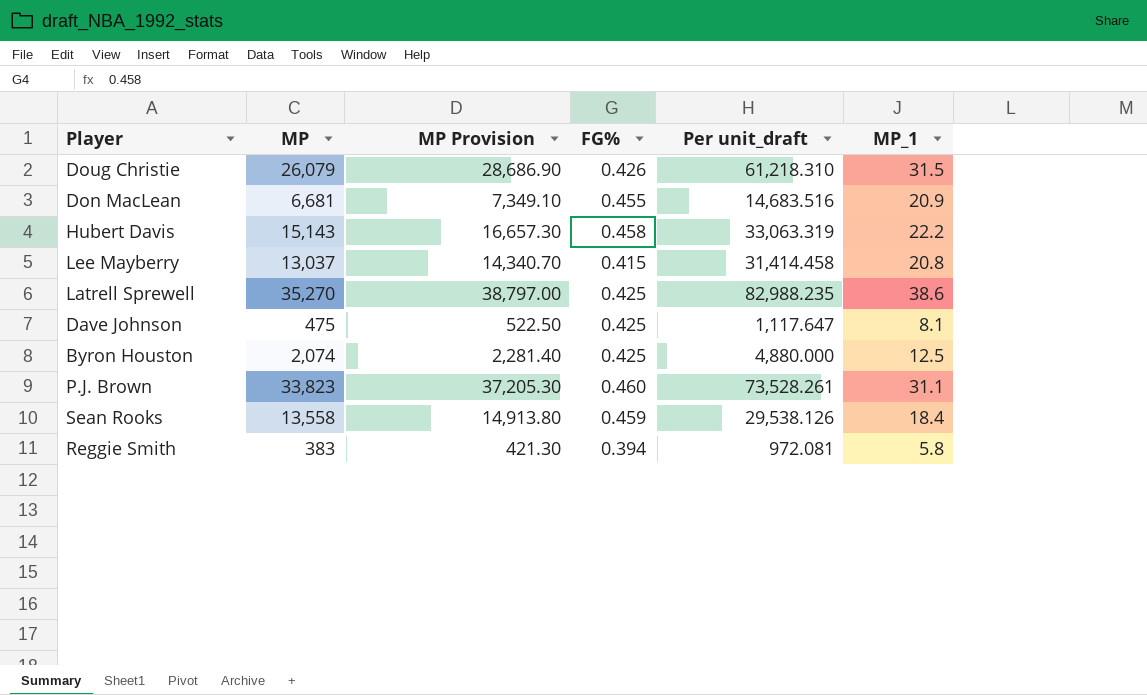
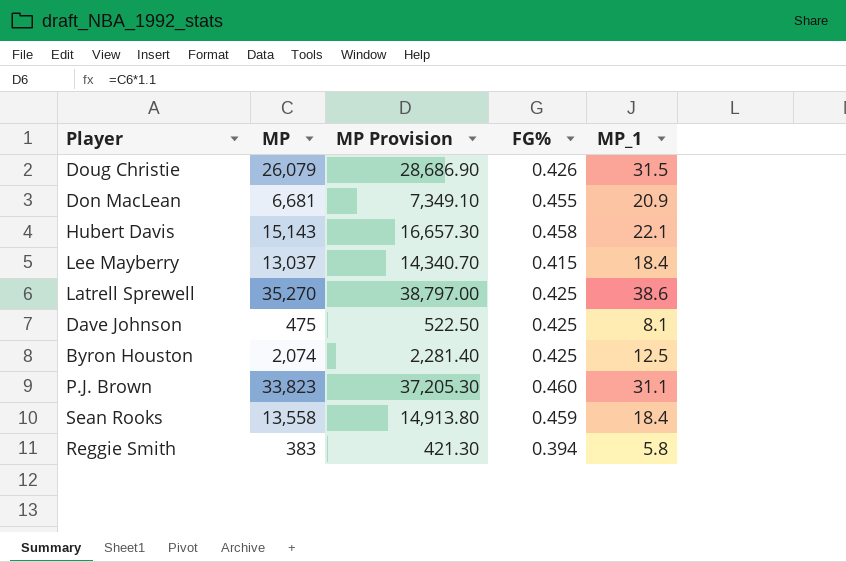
column Per unit_draft | formula: [MP] / [FG%] -> none
Hubert Davis | MP_1: 22.2 -> 22.1
Lee Mayberry | MP_1: 20.8 -> 18.4

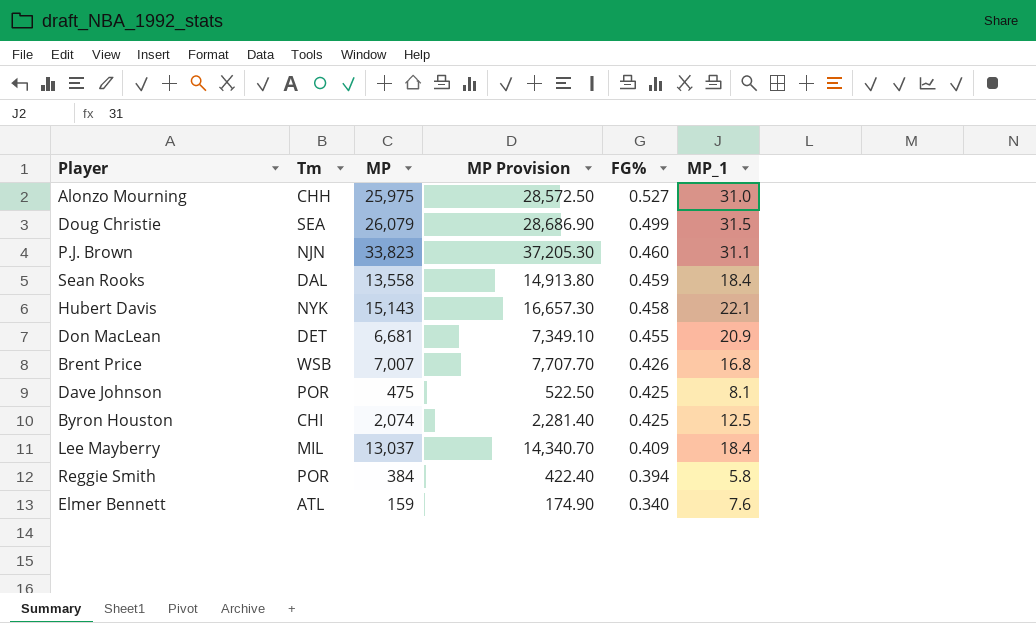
row order: none -> FG% descending
column Tm | position: none -> 2
row Latrell Sprewell: 35,270 | 38,797.00 | 0.425 | 38.6 -> none
row Alonzo Mourning: none -> CHH | 25,975 | 28,572.50 | 0.527 | 31.0
Doug Christie | FG%: 0.426 -> 0.499
row Brent Price: none -> WSB | 7,007 | 7,707.70 | 0.426 | 16.8
Lee Mayberry | FG%: 0.415 -> 0.409
Reggie Smith | MP: 383 -> 384
Reggie Smith | MP Provision: 421.30 -> 422.40
row Elmer Bennett: none -> ATL | 159 | 174.90 | 0.340 | 7.6

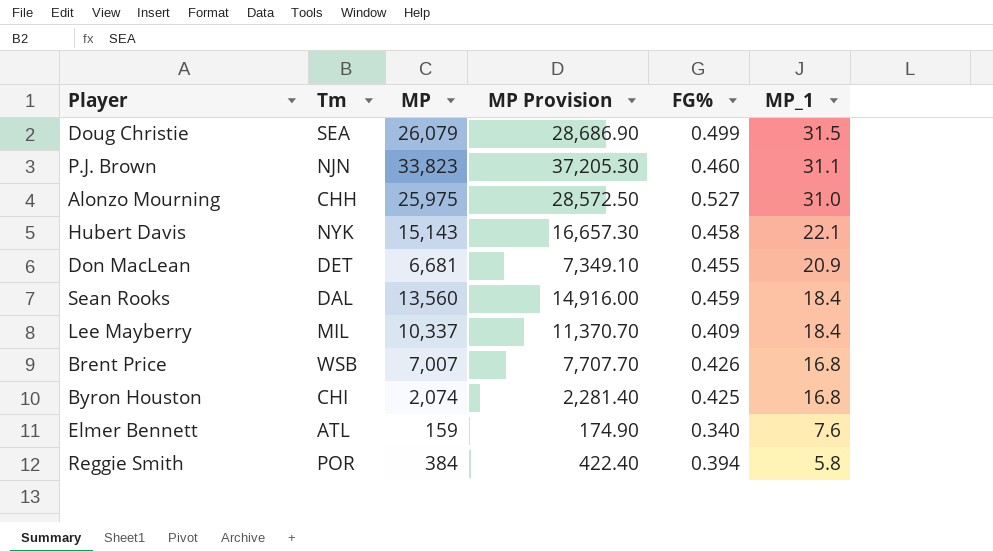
row order: FG% descending -> MP_1 descending
row Dave Johnson: POR | 475 | 522.50 | 0.425 | 8.1 -> none
Sean Rooks | MP: 13,558 -> 13,560
Sean Rooks | MP Provision: 14,913.80 -> 14,916.00
Lee Mayberry | MP: 13,037 -> 10,337
Lee Mayberry | MP Provision: 14,340.70 -> 11,370.70
Byron Houston | MP_1: 12.5 -> 16.8

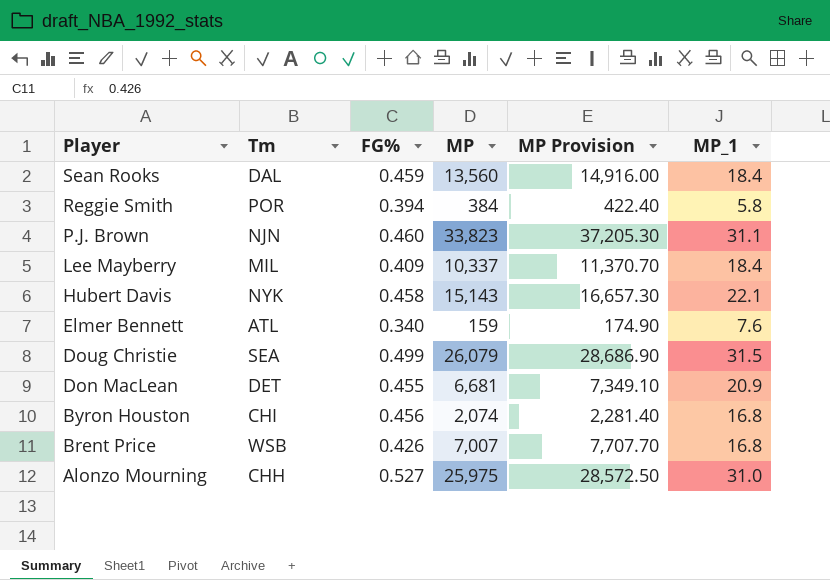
row order: MP_1 descending -> Player descending
column FG% | position: 5 -> 3
Byron Houston | FG%: 0.425 -> 0.456

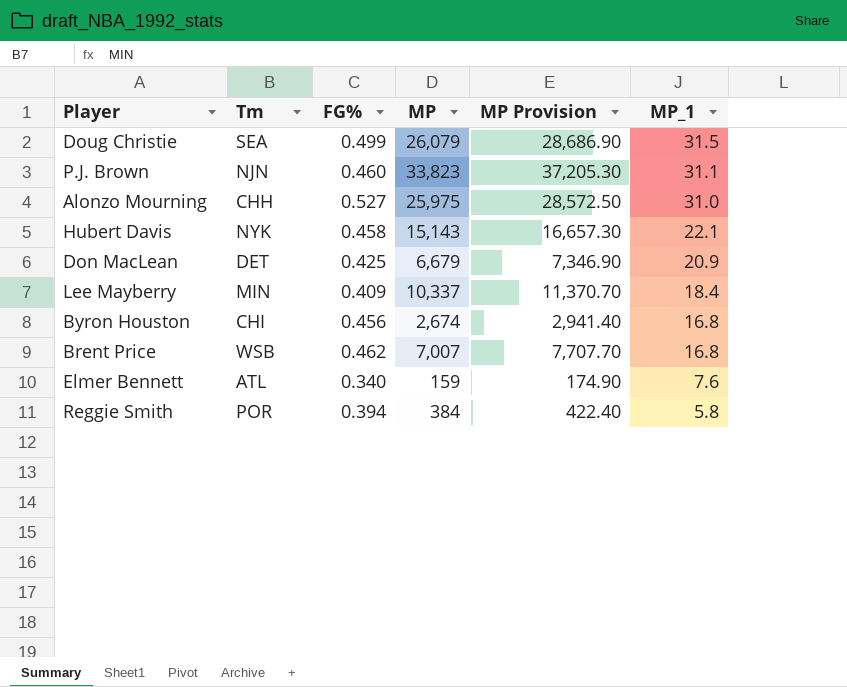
row order: Player descending -> MP_1 descending
row Sean Rooks: DAL | 0.459 | 13,560 | 14,916.00 | 18.4 -> none
Don MacLean | FG%: 0.455 -> 0.425
Don MacLean | MP: 6,681 -> 6,679
Don MacLean | MP Provision: 7,349.10 -> 7,346.90
Lee Mayberry | Tm: MIL -> MIN
Byron Houston | MP: 2,074 -> 2,674
Byron Houston | MP Provision: 2,281.40 -> 2,941.40
Brent Price | FG%: 0.426 -> 0.462

